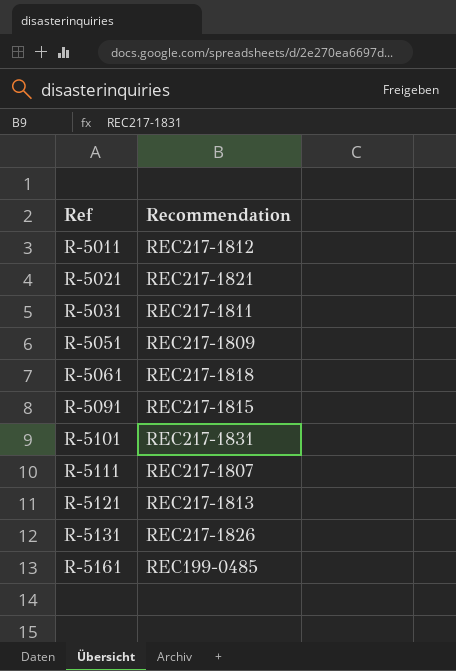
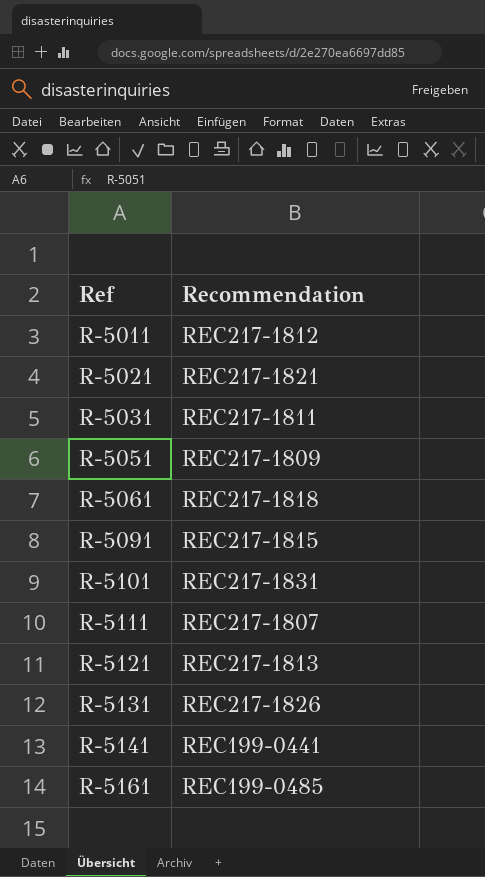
row R-5141: none -> REC199-0441

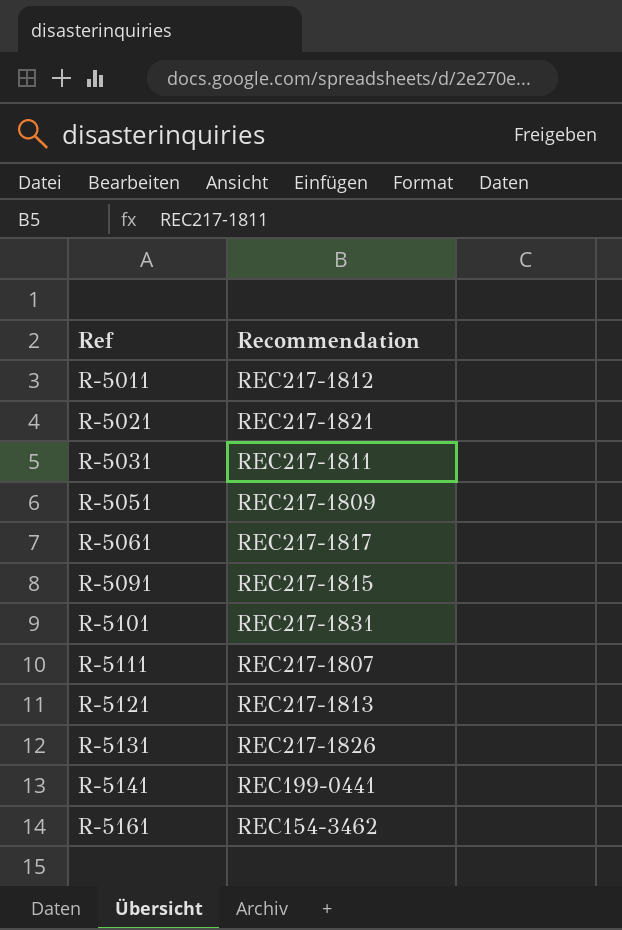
R-5061 | Recommendation: REC217-1818 -> REC217-1817
R-5161 | Recommendation: REC199-0485 -> REC154-3462

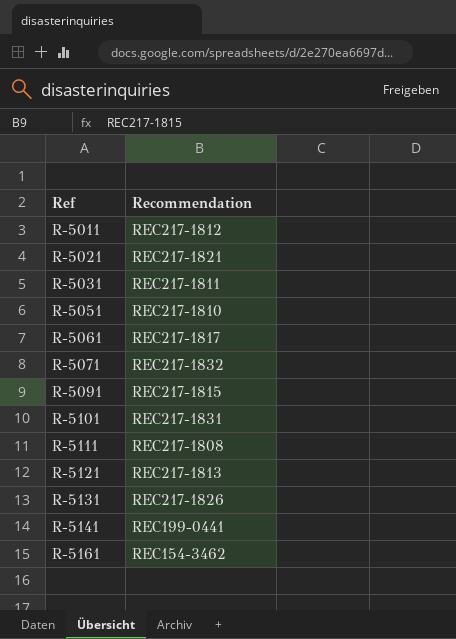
R-5051 | Recommendation: REC217-1809 -> REC217-1810
row R-5071: none -> REC217-1832
R-5111 | Recommendation: REC217-1807 -> REC217-1808

